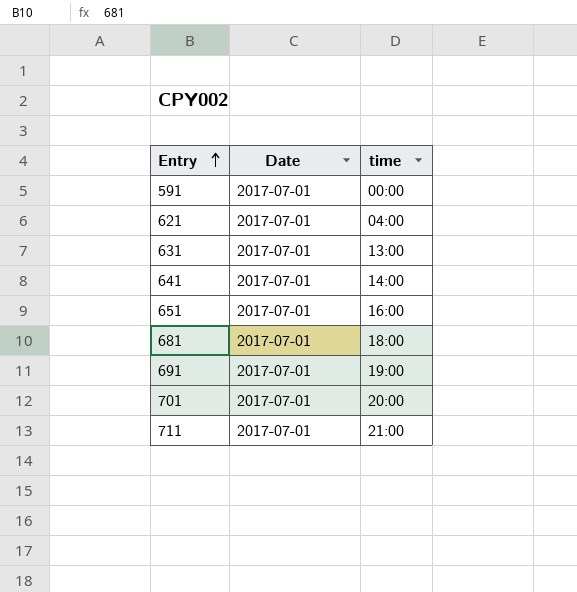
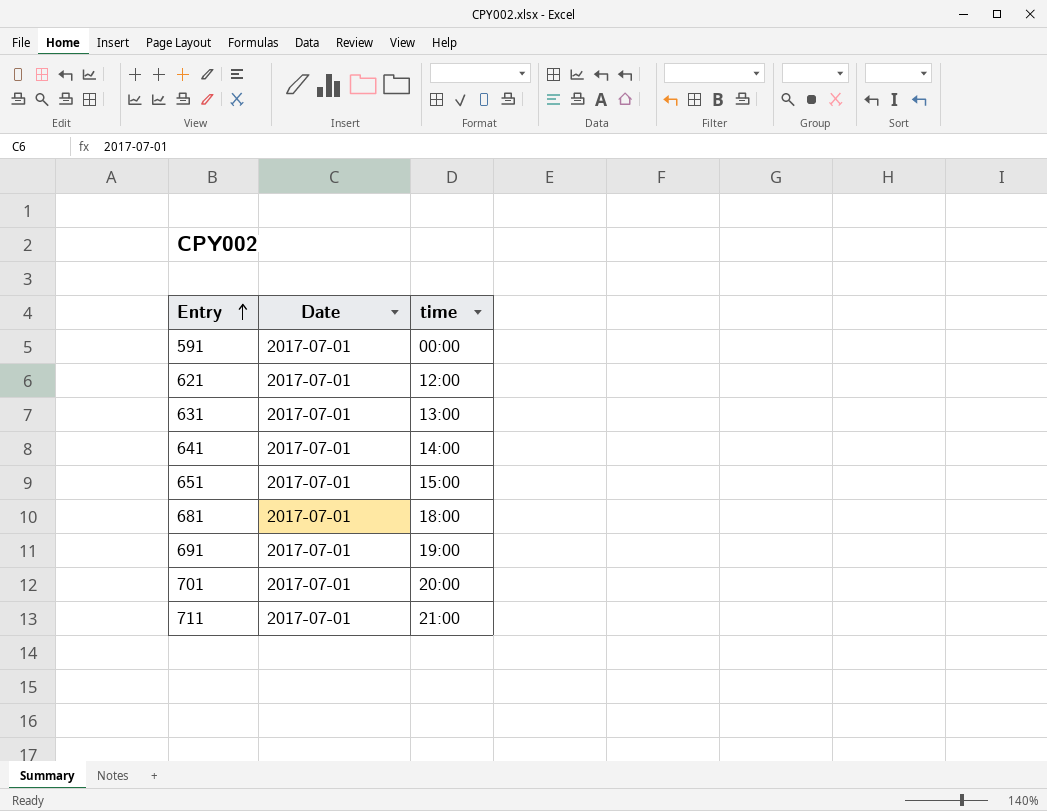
621 | time: 04:00 -> 12:00
651 | time: 16:00 -> 15:00

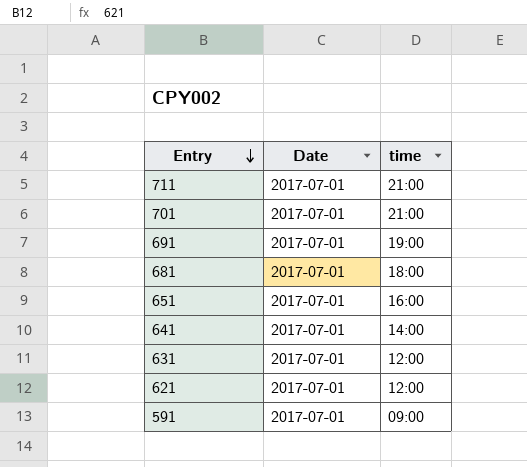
row order: Entry ascending -> Entry descending
701 | time: 20:00 -> 21:00
651 | time: 15:00 -> 16:00
631 | time: 13:00 -> 12:00
591 | time: 00:00 -> 09:00

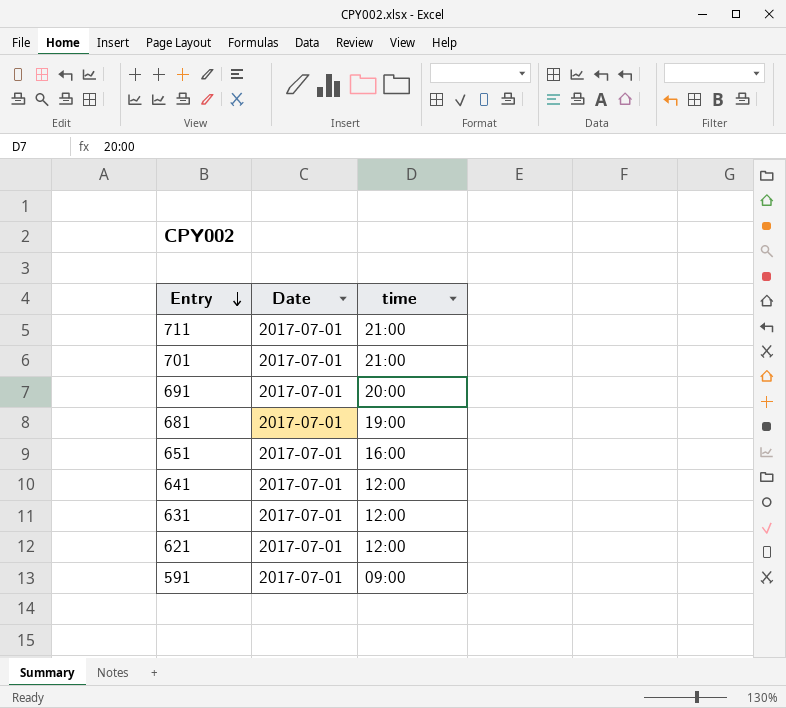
691 | time: 19:00 -> 20:00
681 | time: 18:00 -> 19:00
641 | time: 14:00 -> 12:00

